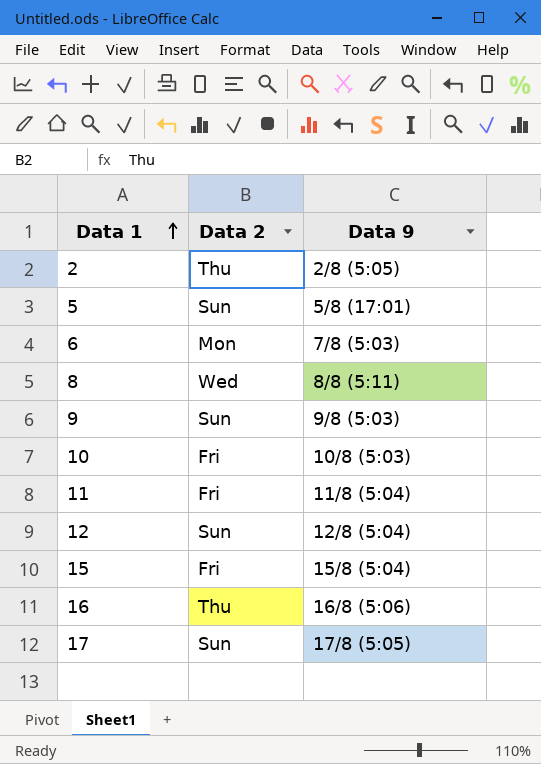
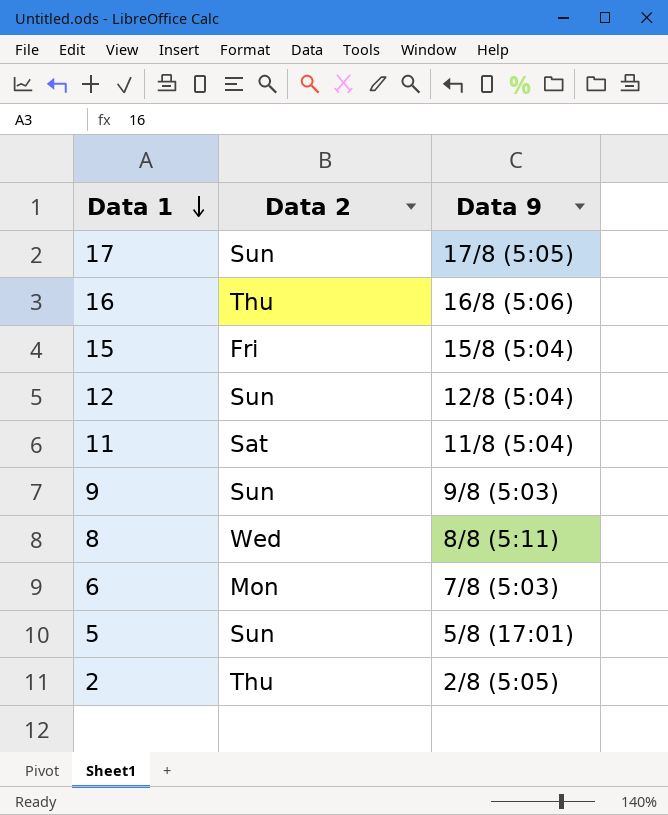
row order: Data 1 ascending -> Data 1 descending
row 10: Fri | 10/8 (5:03) -> none
11 | Data 2: Fri -> Sat

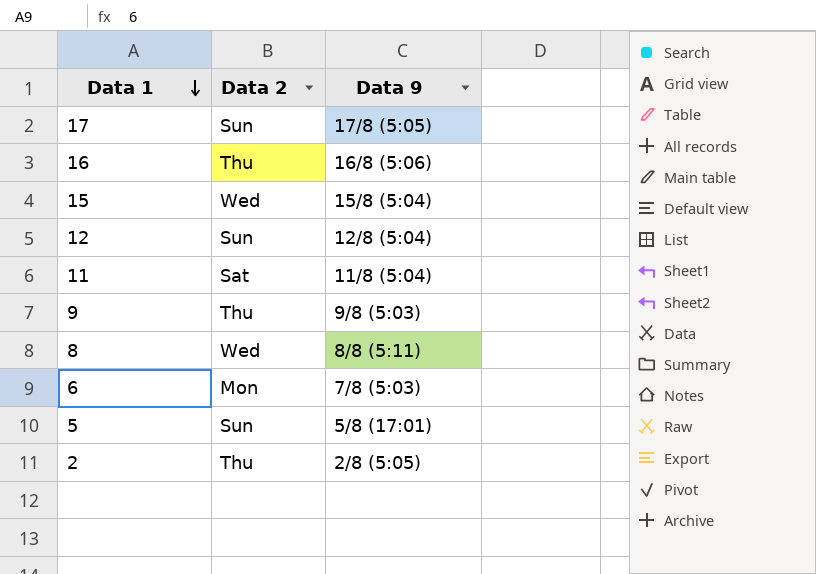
15 | Data 2: Fri -> Wed
9 | Data 2: Sun -> Thu

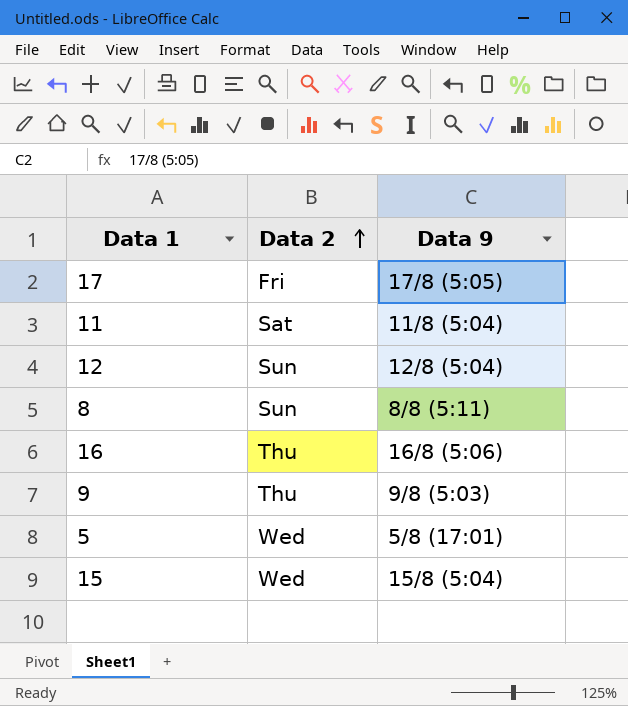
row order: Data 1 descending -> Data 2 ascending
row 6: Mon | 7/8 (5:03) -> none
row 2: Thu | 2/8 (5:05) -> none
17 | Data 2: Sun -> Fri
8 | Data 2: Wed -> Sun
5 | Data 2: Sun -> Wed

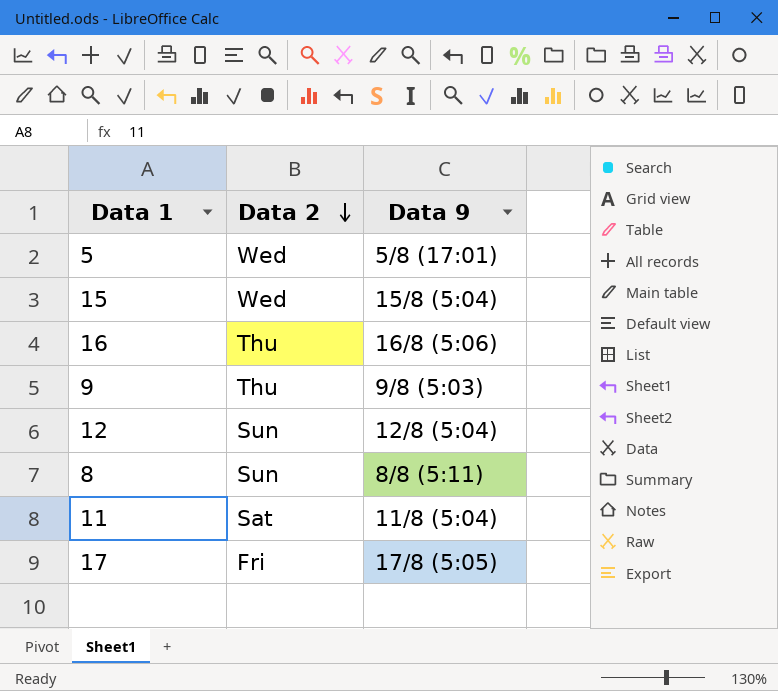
row order: Data 2 ascending -> Data 2 descending

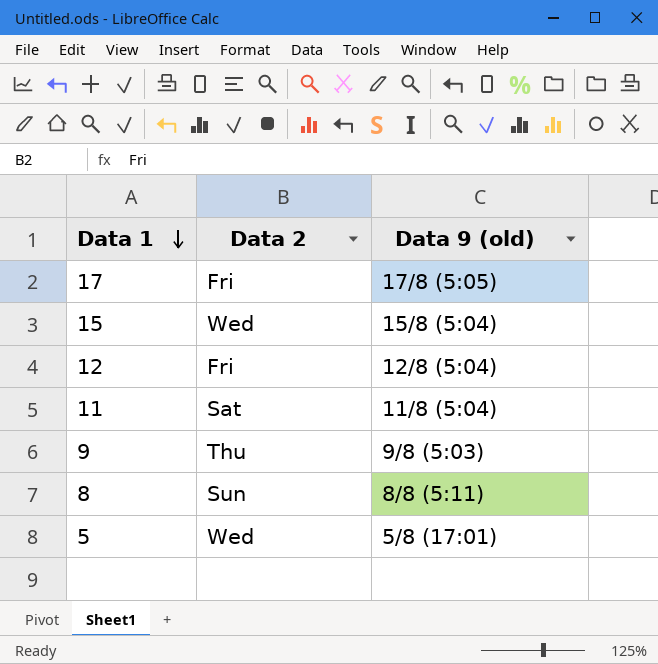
row order: Data 2 descending -> Data 1 descending
column name: Data 9 -> Data 9 (old)
row 16: Thu | 16/8 (5:06) -> none
12 | Data 2: Sun -> Fri

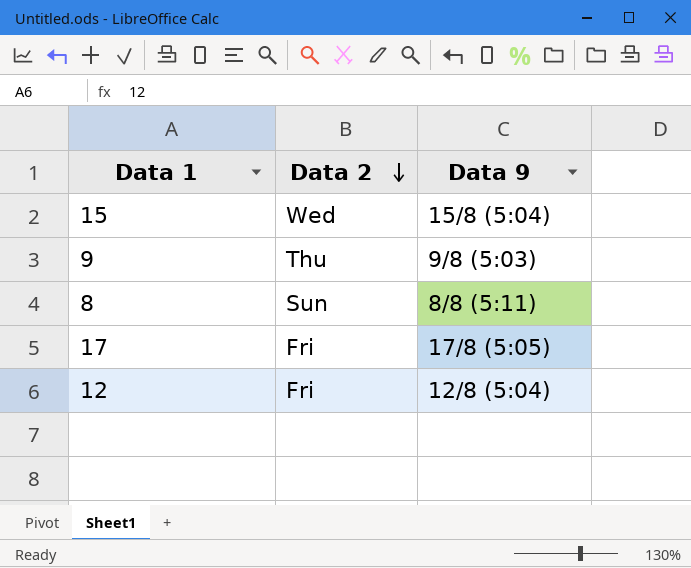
row order: Data 1 descending -> Data 2 descending
column name: Data 9 (old) -> Data 9
row 11: Sat | 11/8 (5:04) -> none
row 5: Wed | 5/8 (17:01) -> none

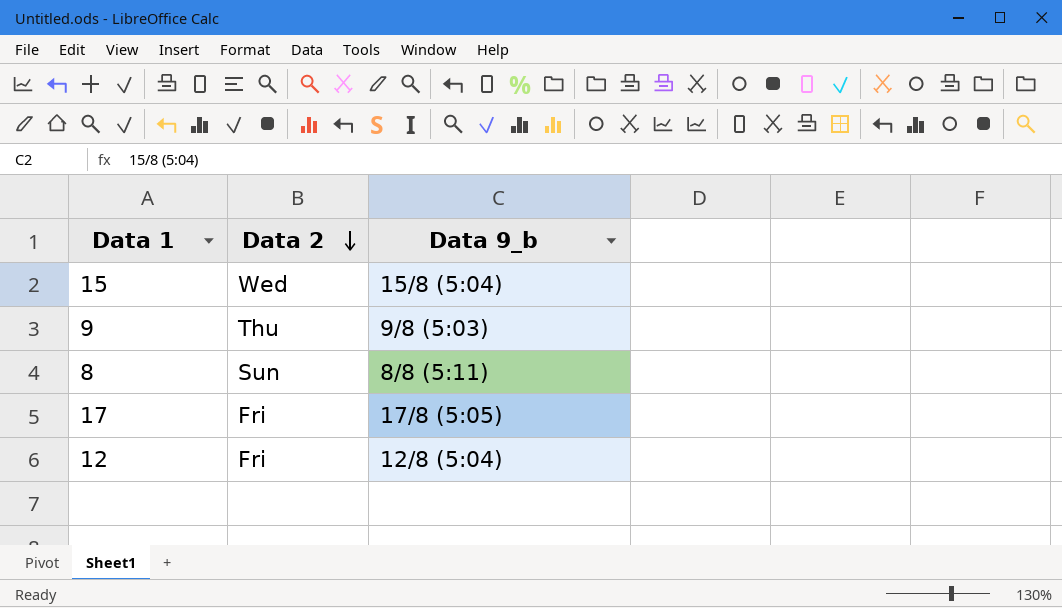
column name: Data 9 -> Data 9_b

